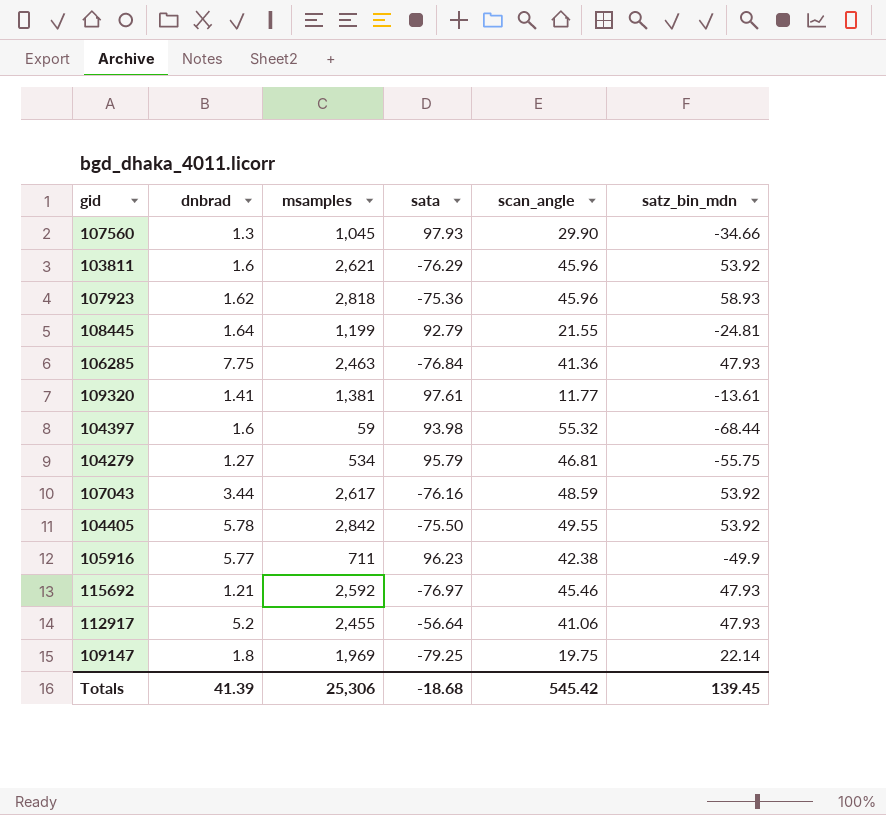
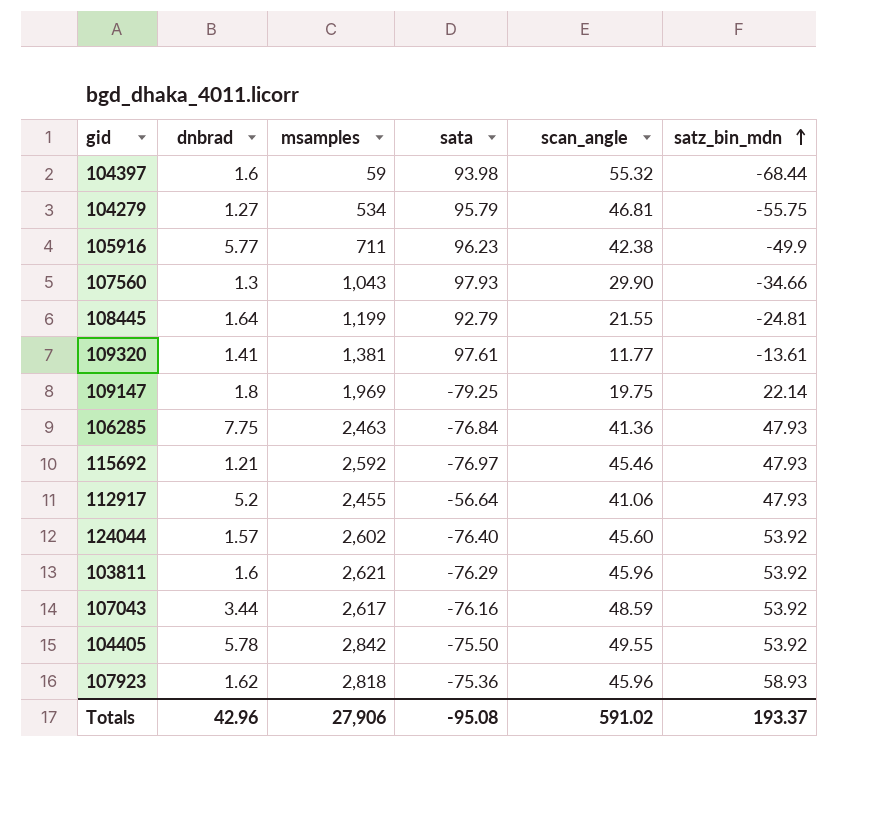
row order: none -> satz_bin_mdn ascending
107560 | msamples: 1,045 -> 1,043
row 124044: none -> 1.57 | 2,602 | -76.40 | 45.60 | 53.92
Totals | dnbrad: 41.39 -> 42.96
Totals | msamples: 25,306 -> 27,906
Totals | sata: -18.68 -> -95.08
Totals | scan_angle: 545.42 -> 591.02
Totals | satz_bin_mdn: 139.45 -> 193.37

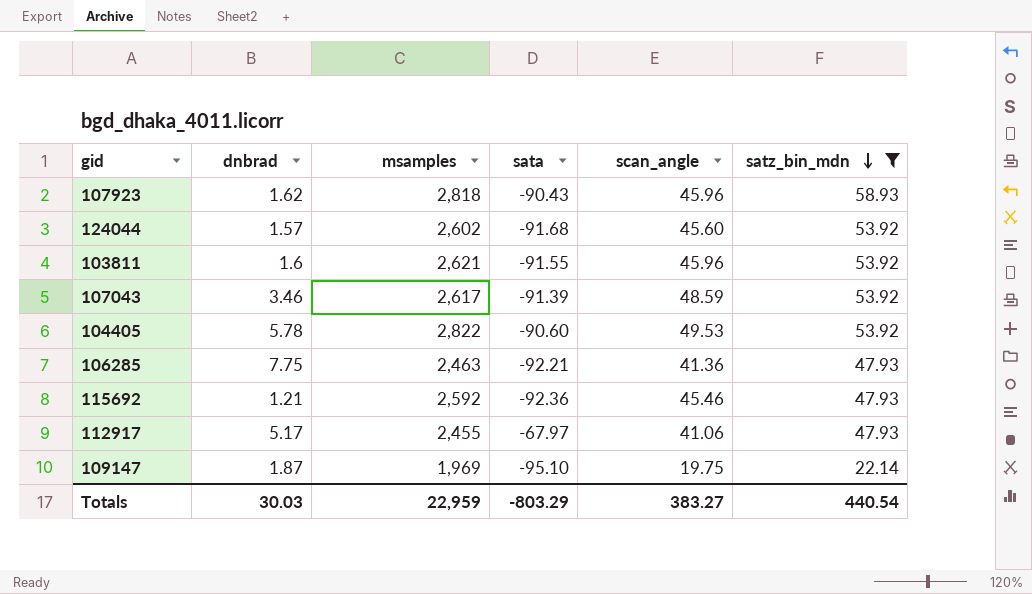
filter: none -> satz_bin_mdn >= 22.14
row order: satz_bin_mdn ascending -> satz_bin_mdn descending
107923 | sata: -75.36 -> -90.43
124044 | sata: -76.40 -> -91.68
103811 | sata: -76.29 -> -91.55
107043 | dnbrad: 3.44 -> 3.46
107043 | sata: -76.16 -> -91.39
104405 | msamples: 2,842 -> 2,822
104405 | sata: -75.50 -> -90.60
104405 | scan_angle: 49.55 -> 49.53
106285 | sata: -76.84 -> -92.21
115692 | sata: -76.97 -> -92.36
112917 | dnbrad: 5.2 -> 5.17
112917 | sata: -56.64 -> -67.97
109147 | dnbrad: 1.8 -> 1.87
109147 | sata: -79.25 -> -95.10
Totals | dnbrad: 42.96 -> 30.03
Totals | msamples: 27,906 -> 22,959
Totals | sata: -95.08 -> -803.29
Totals | scan_angle: 591.02 -> 383.27
Totals | satz_bin_mdn: 193.37 -> 440.54

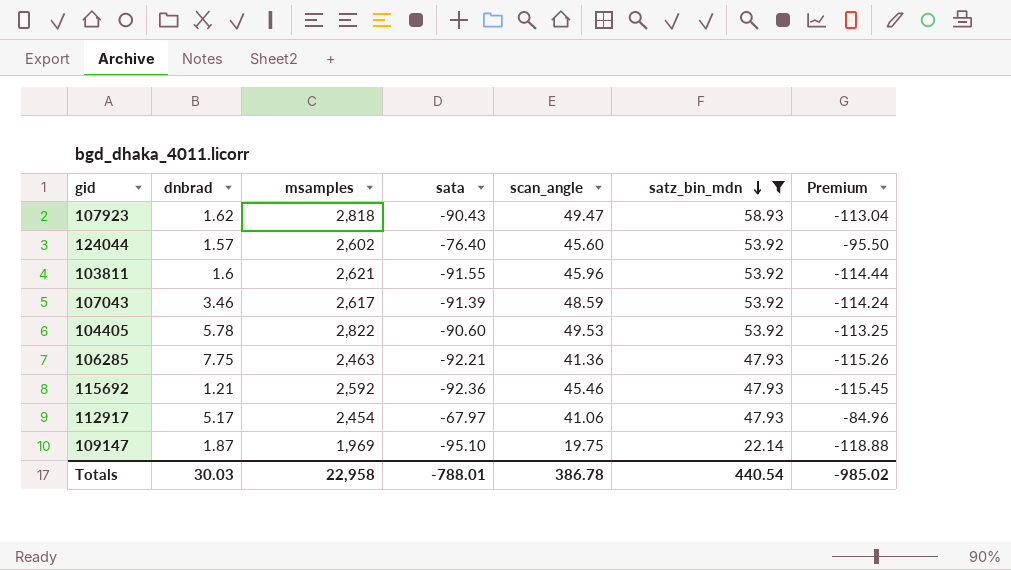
column Premium | formula: none -> [sata] * 1.25
107923 | scan_angle: 45.96 -> 49.47
124044 | sata: -91.68 -> -76.40
112917 | msamples: 2,455 -> 2,454
Totals | msamples: 22,959 -> 22,958
Totals | sata: -803.29 -> -788.01
Totals | scan_angle: 383.27 -> 386.78

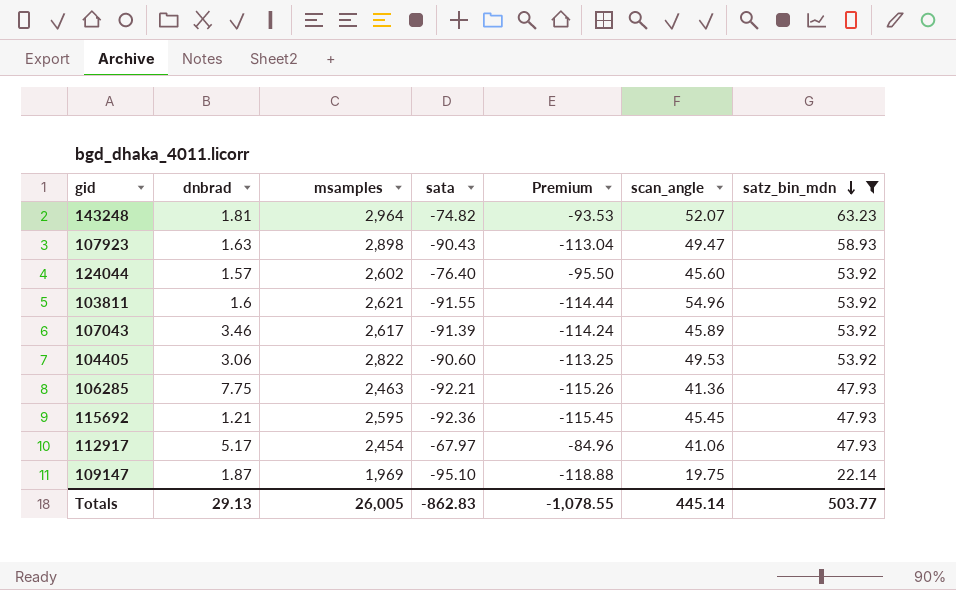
column Premium | position: 7 -> 5
row 143248: none -> 1.81 | 2,964 | -74.82 | -93.53 | 52.07 | 63.23
107923 | dnbrad: 1.62 -> 1.63
107923 | msamples: 2,818 -> 2,898
103811 | scan_angle: 45.96 -> 54.96
107043 | scan_angle: 48.59 -> 45.89
104405 | dnbrad: 5.78 -> 3.06
115692 | msamples: 2,592 -> 2,595
115692 | scan_angle: 45.46 -> 45.45
Totals | dnbrad: 30.03 -> 29.13
Totals | msamples: 22,958 -> 26,005
Totals | sata: -788.01 -> -862.83
Totals | Premium: -985.02 -> -1,078.55
Totals | scan_angle: 386.78 -> 445.14
Totals | satz_bin_mdn: 440.54 -> 503.77

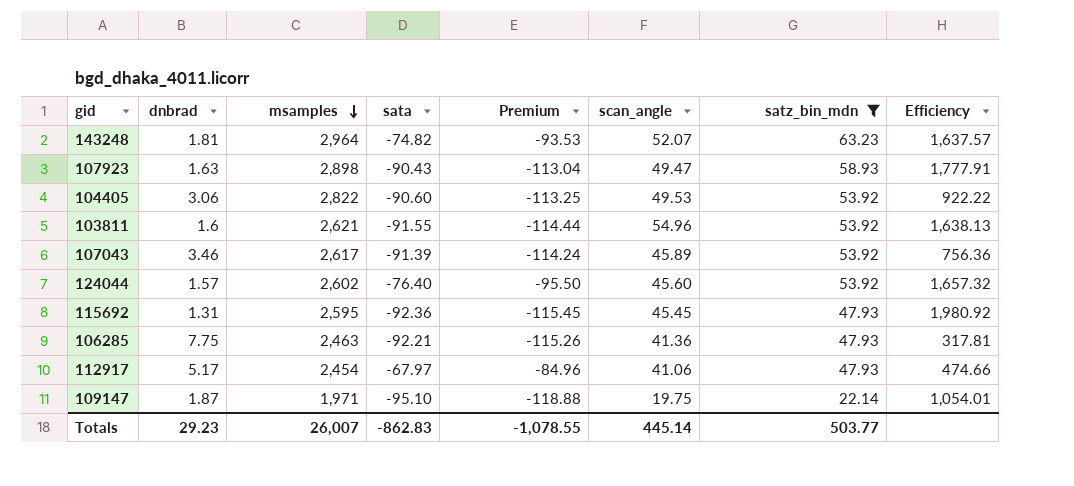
row order: satz_bin_mdn descending -> msamples descending
column Efficiency | formula: none -> [msamples] / [dnbrad]
115692 | dnbrad: 1.21 -> 1.31
109147 | msamples: 1,969 -> 1,971
Totals | dnbrad: 29.13 -> 29.23
Totals | msamples: 26,005 -> 26,007

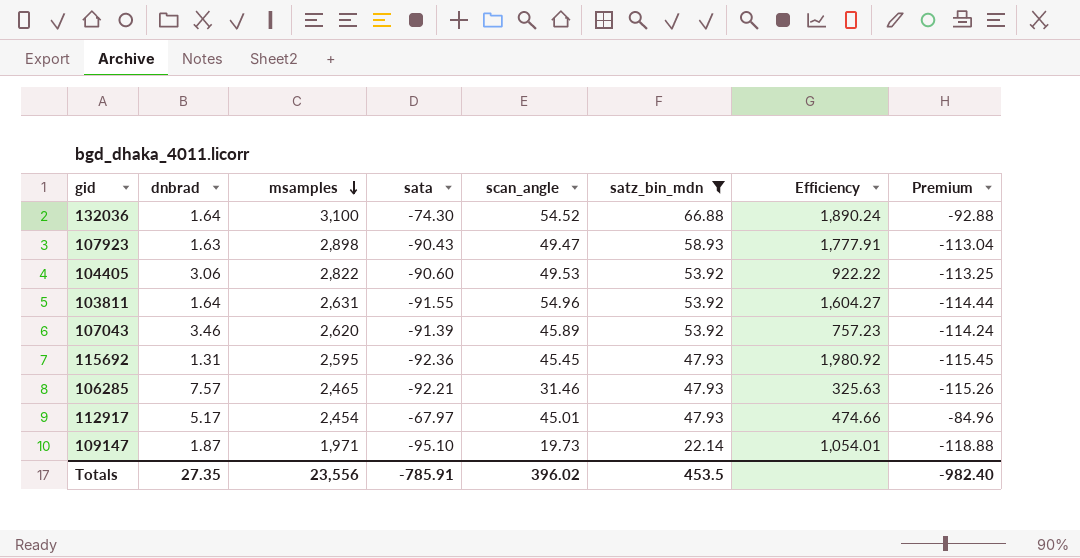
column Premium | position: 5 -> 8
row 143248: 1.81 | 2,964 | -74.82 | -93.53 | 52.07 | 63.23 | 1,637.57 -> none
row 124044: 1.57 | 2,602 | -76.40 | -95.50 | 45.60 | 53.92 | 1,657.32 -> none
row 132036: none -> 1.64 | 3,100 | -74.30 | 54.52 | 66.88 | 1,890.24 | -92.88
103811 | dnbrad: 1.6 -> 1.64
103811 | msamples: 2,621 -> 2,631
103811 | Efficiency: 1,638.13 -> 1,604.27
107043 | msamples: 2,617 -> 2,620
107043 | Efficiency: 756.36 -> 757.23
106285 | dnbrad: 7.75 -> 7.57
106285 | msamples: 2,463 -> 2,465
106285 | scan_angle: 41.36 -> 31.46
106285 | Efficiency: 317.81 -> 325.63
112917 | scan_angle: 41.06 -> 45.01
109147 | scan_angle: 19.75 -> 19.73
Totals | dnbrad: 29.23 -> 27.35
Totals | msamples: 26,007 -> 23,556
Totals | sata: -862.83 -> -785.91
Totals | scan_angle: 445.14 -> 396.02
Totals | satz_bin_mdn: 503.77 -> 453.5
Totals | Premium: -1,078.55 -> -982.40

